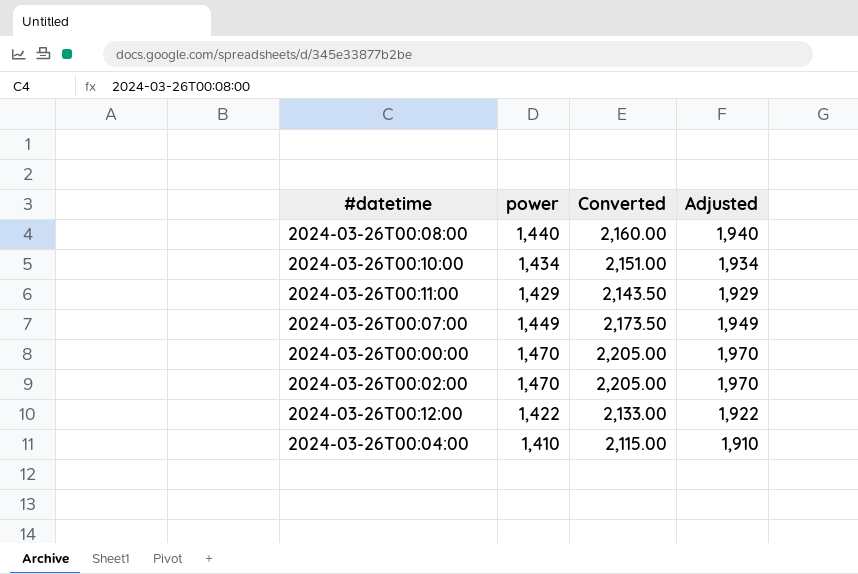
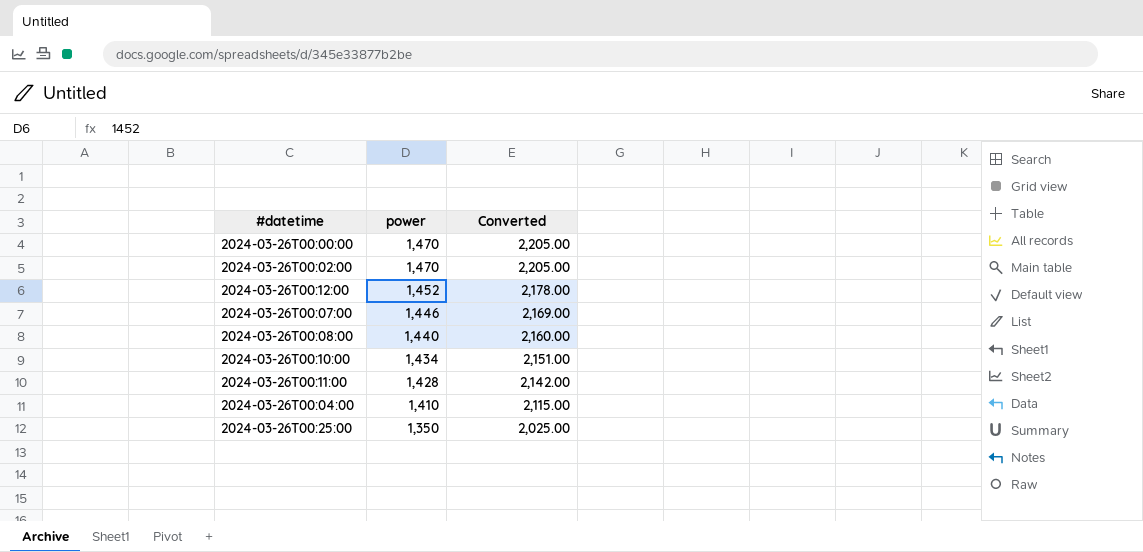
row order: none -> power descending
column Adjusted | formula: [power] + 500 -> none
2024-03-26T00:12:00 | power: 1,422 -> 1,452
2024-03-26T00:12:00 | Converted: 2,133.00 -> 2,178.00
2024-03-26T00:07:00 | power: 1,449 -> 1,446
2024-03-26T00:07:00 | Converted: 2,173.50 -> 2,169.00
2024-03-26T00:11:00 | power: 1,429 -> 1,428
2024-03-26T00:11:00 | Converted: 2,143.50 -> 2,142.00
row 2024-03-26T00:25:00: none -> 1,350 | 2,025.00

